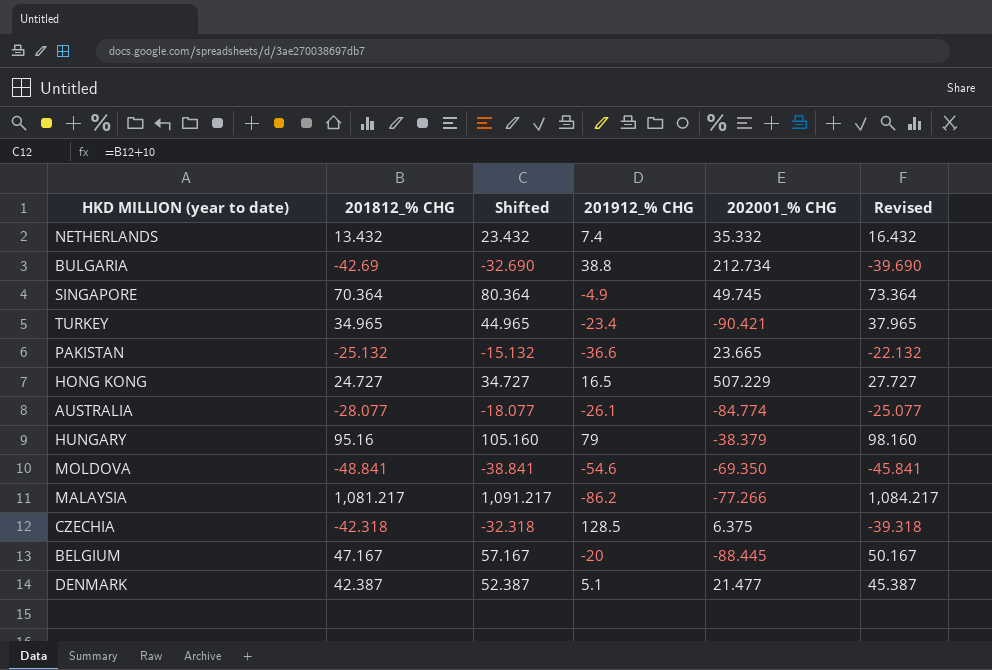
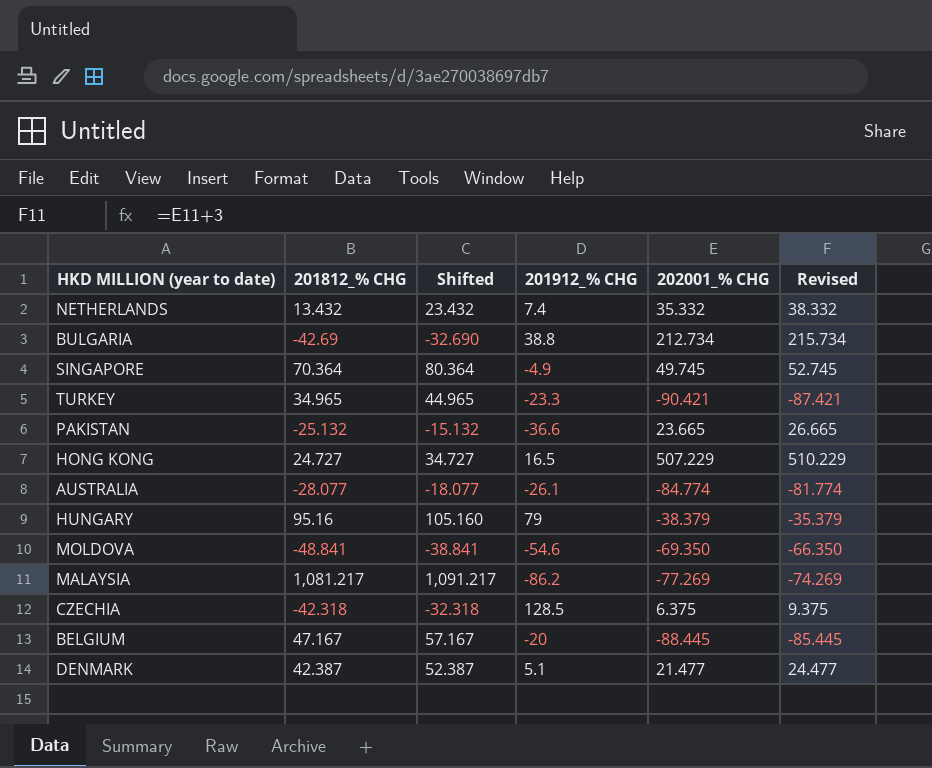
column Revised | formula: [201812_% CHG] + 3 -> [202001_% CHG] + 3
TURKEY | 201912_% CHG: -23.4 -> -23.3
MALAYSIA | 202001_% CHG: -77.266 -> -77.269

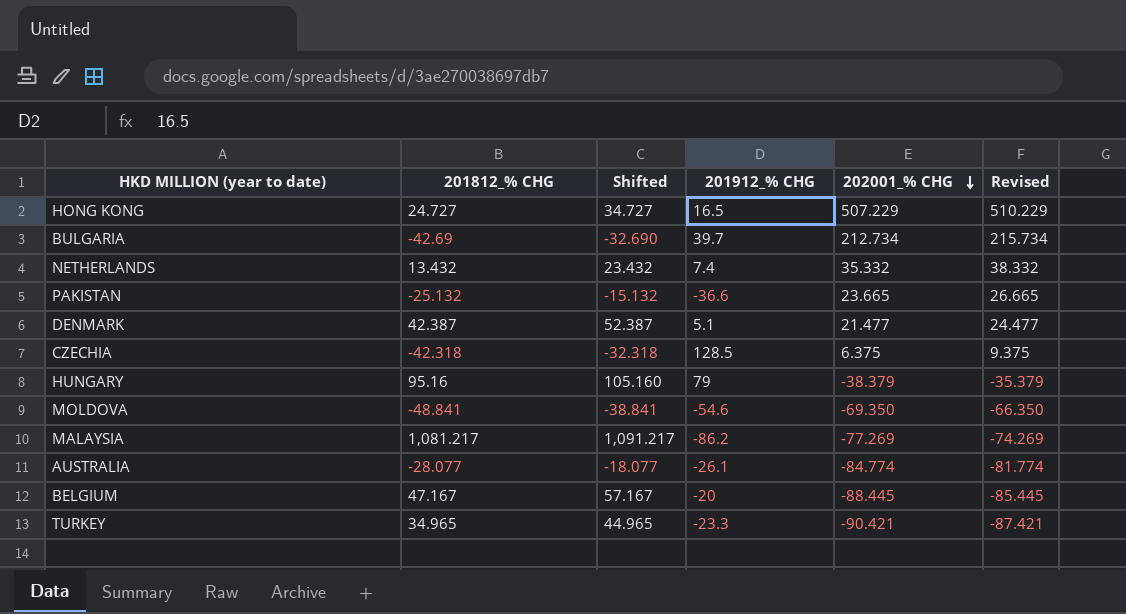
row order: none -> 202001_% CHG descending
row SINGAPORE: 70.364 | 80.364 | -4.9 | 49.745 | 52.745 -> none
BULGARIA | 201912_% CHG: 38.8 -> 39.7

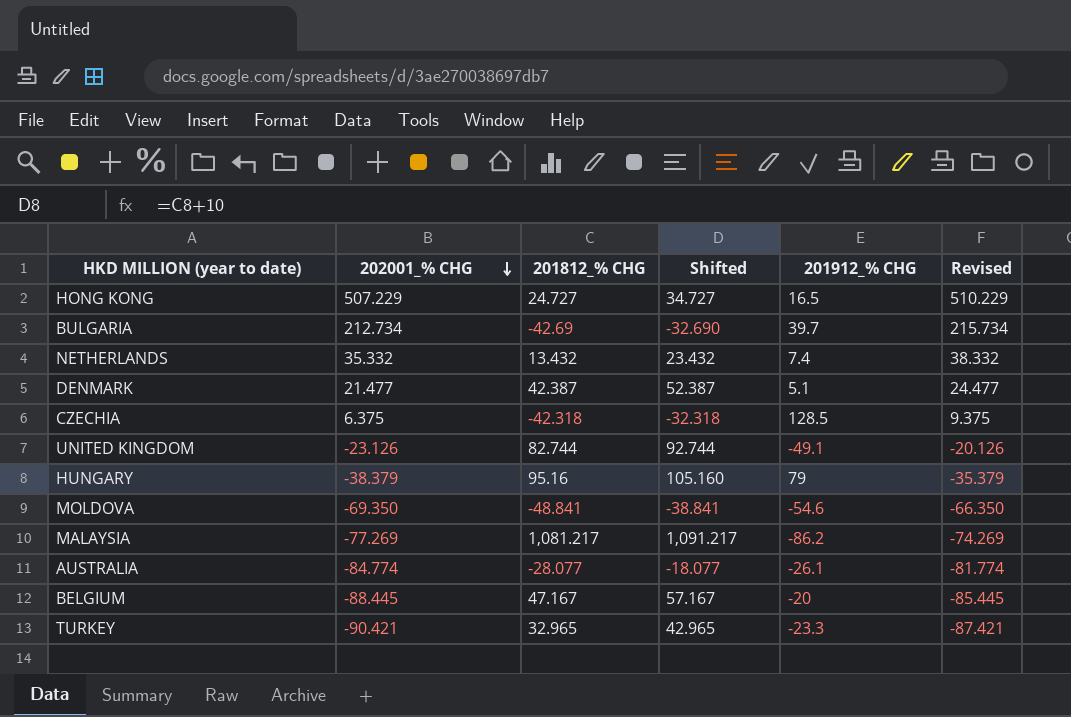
column 202001_% CHG | position: 5 -> 2
row PAKISTAN: -25.132 | -15.132 | -36.6 | 23.665 | 26.665 -> none
row UNITED KINGDOM: none -> -23.126 | 82.744 | 92.744 | -49.1 | -20.126
TURKEY | 201812_% CHG: 34.965 -> 32.965
TURKEY | Shifted: 44.965 -> 42.965

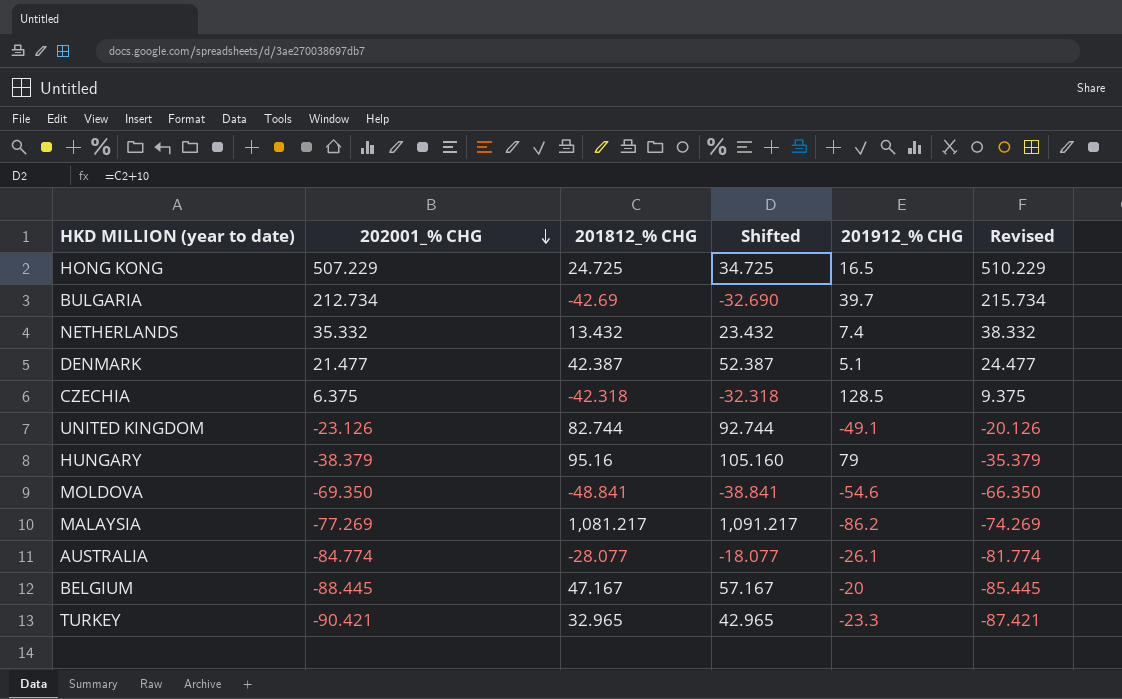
HONG KONG | 201812_% CHG: 24.727 -> 24.725
HONG KONG | Shifted: 34.727 -> 34.725

